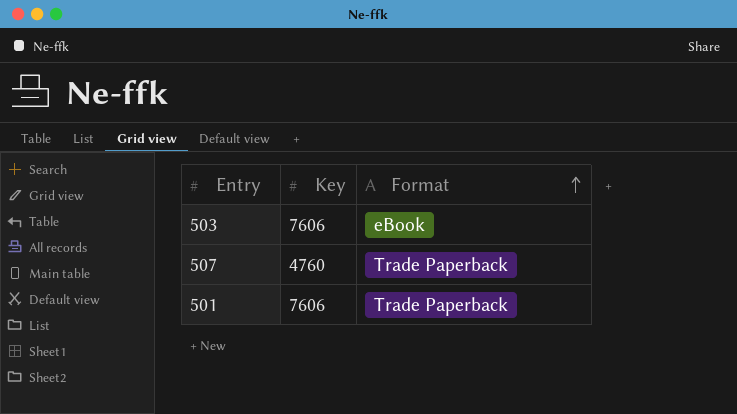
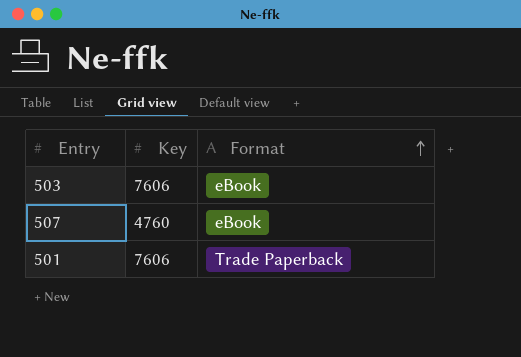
507 | Format: Trade Paperback -> eBook

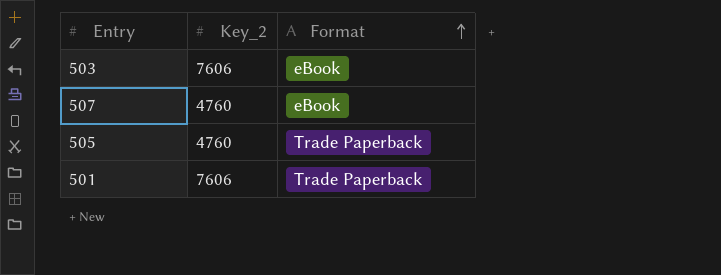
column name: Key -> Key_2
row 505: none -> 4760 | Trade Paperback

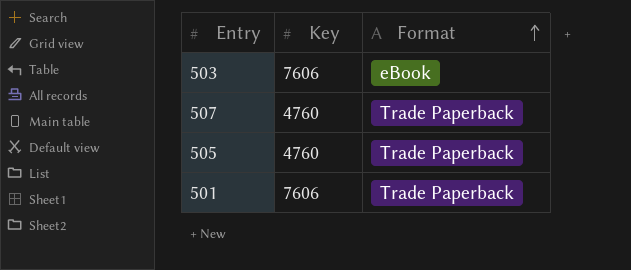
column name: Key_2 -> Key
507 | Format: eBook -> Trade Paperback

